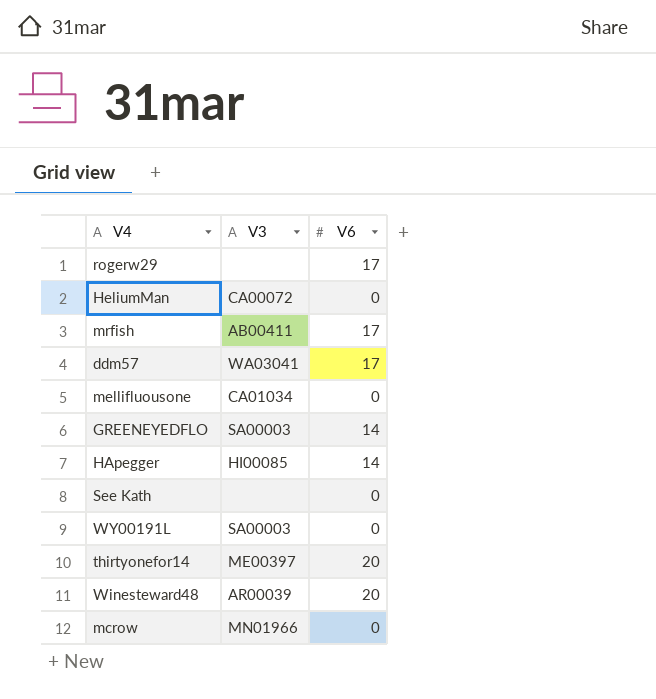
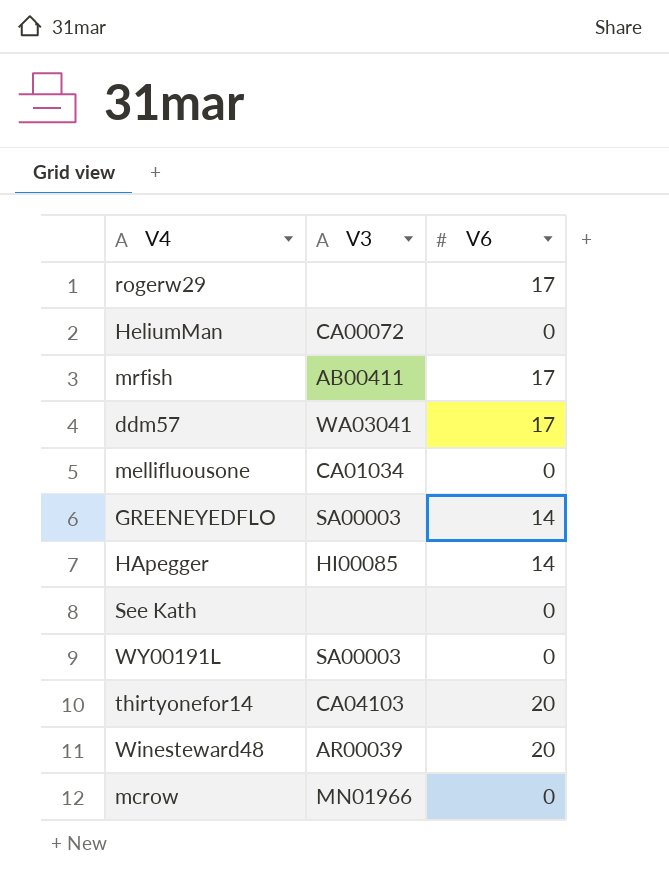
thirtyonefor14 | V3: ME00397 -> CA04103

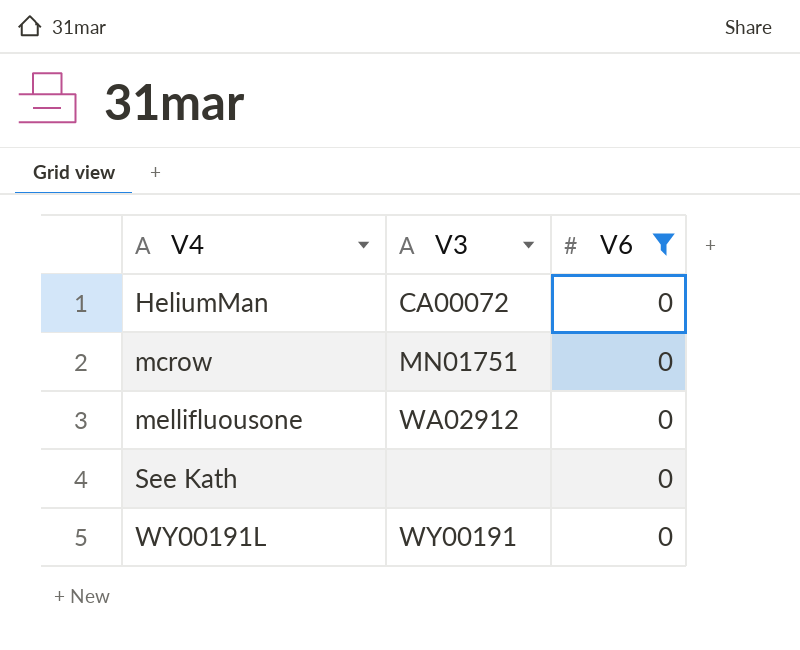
filter: none -> V6 = 0
row order: none -> V4 ascending
mcrow | V3: MN01966 -> MN01751
mellifluousone | V3: CA01034 -> WA02912
WY00191L | V3: SA00003 -> WY00191

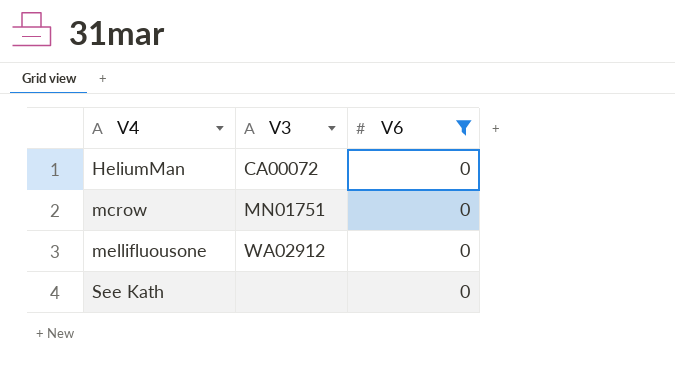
row WY00191L: WY00191 | 0 -> none

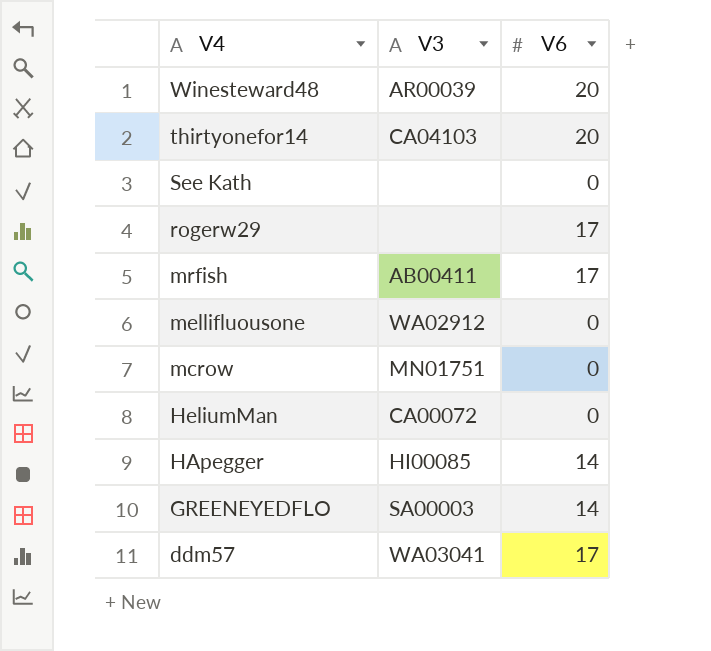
filter: V6 = 0 -> none
row order: V4 ascending -> V4 descending

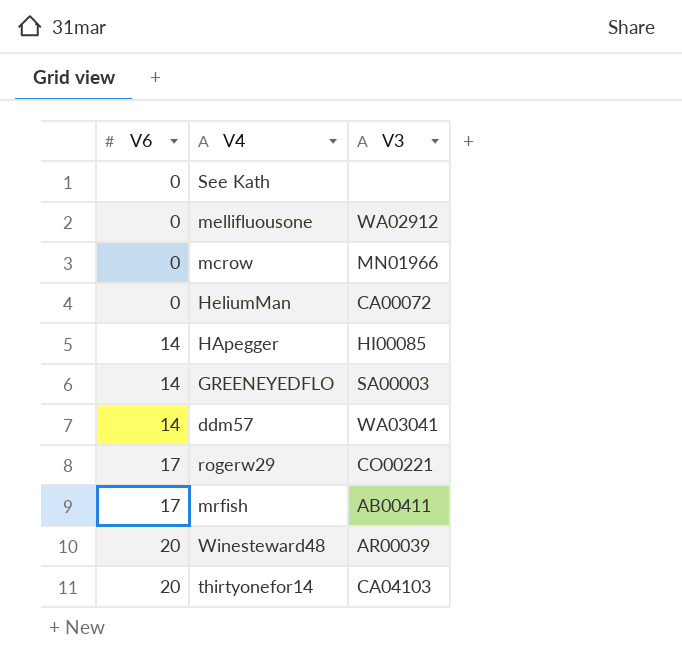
row order: V4 descending -> V6 ascending
column V6 | position: 3 -> 1
mcrow | V3: MN01751 -> MN01966
ddm57 | V6: 17 -> 14
rogerw29 | V3: none -> CO00221

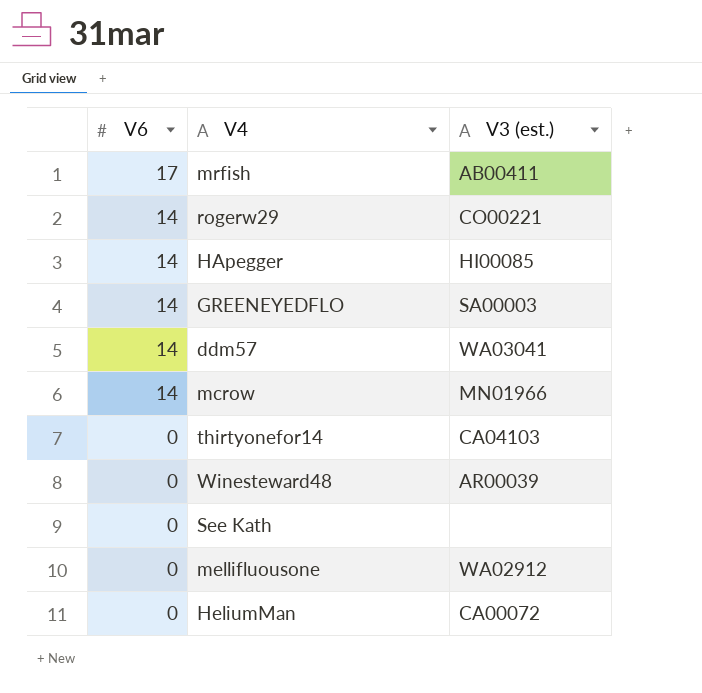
row order: V6 ascending -> V6 descending
column name: V3 -> V3 (est.)
rogerw29 | V6: 17 -> 14
mcrow | V6: 0 -> 14
thirtyonefor14 | V6: 20 -> 0
Winesteward48 | V6: 20 -> 0

